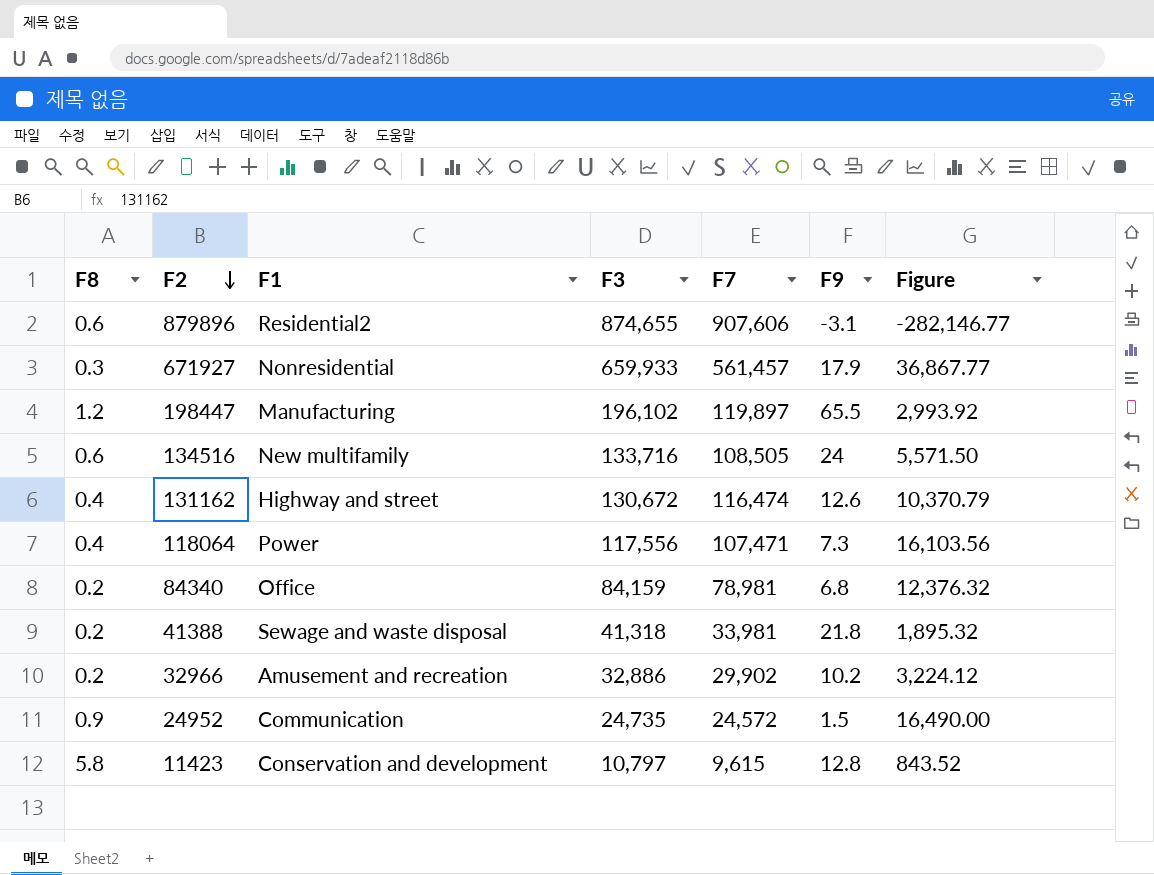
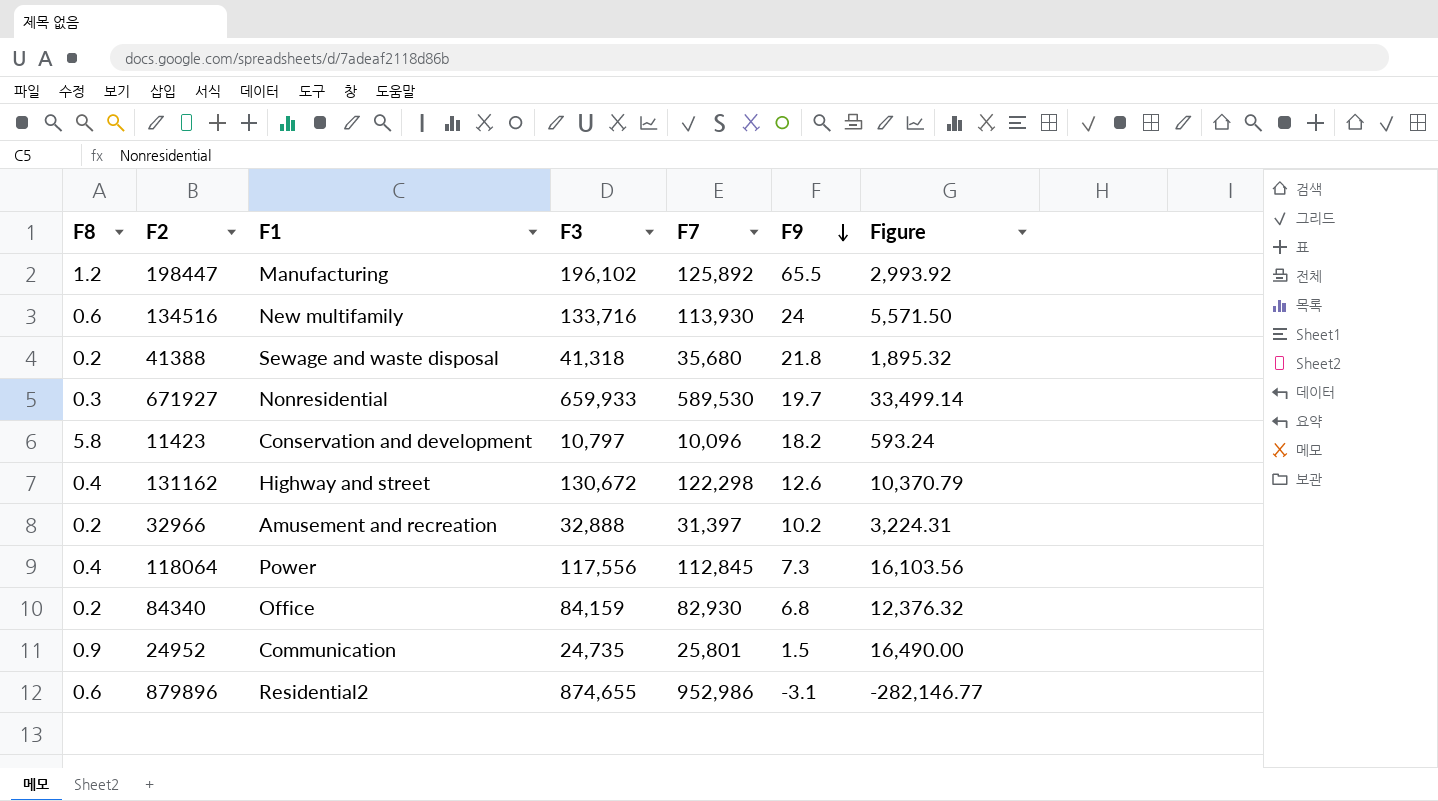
row order: F2 descending -> F9 descending
198447 | F7: 119,897 -> 125,892
134516 | F7: 108,505 -> 113,930
41388 | F7: 33,981 -> 35,680
671927 | F7: 561,457 -> 589,530
671927 | F9: 17.9 -> 19.7
671927 | Figure: 36,867.77 -> 33,499.14
11423 | F7: 9,615 -> 10,096
11423 | F9: 12.8 -> 18.2
11423 | Figure: 843.52 -> 593.24
131162 | F7: 116,474 -> 122,298
32966 | F3: 32,886 -> 32,888
32966 | F7: 29,902 -> 31,397
32966 | Figure: 3,224.12 -> 3,224.31
118064 | F7: 107,471 -> 112,845
84340 | F7: 78,981 -> 82,930
24952 | F7: 24,572 -> 25,801
879896 | F7: 907,606 -> 952,986

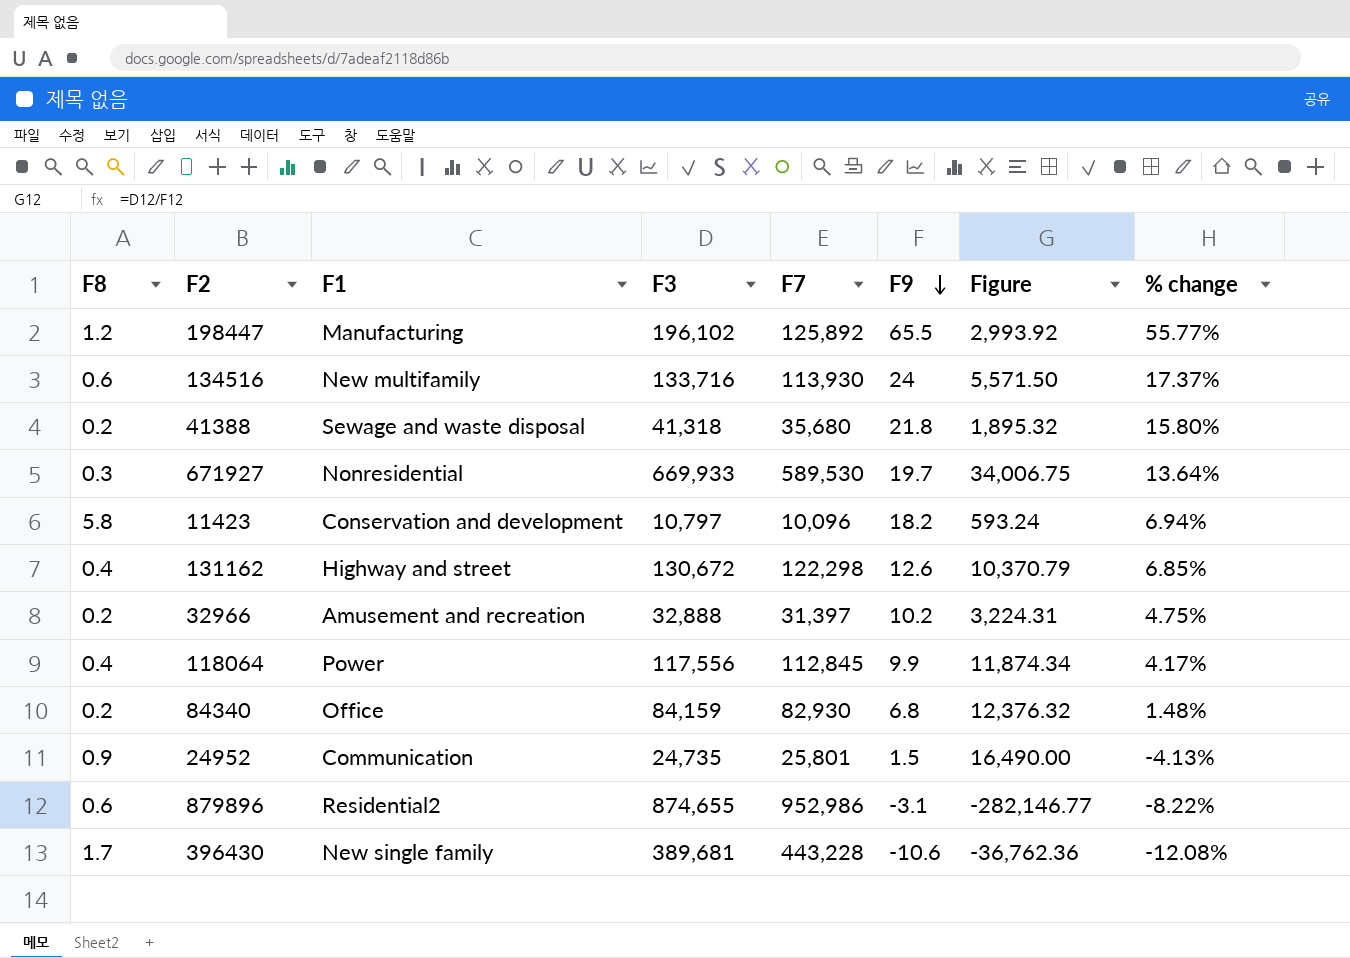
column % change | formula: none -> ([F3] - [F7]) / [F7]
671927 | F3: 659,933 -> 669,933
671927 | Figure: 33,499.14 -> 34,006.75
118064 | F9: 7.3 -> 9.9
118064 | Figure: 16,103.56 -> 11,874.34
row 396430: none -> 1.7 | New single family | 389,681 | 443,228 | -10.6 | -36,762.36 | -12.08%

